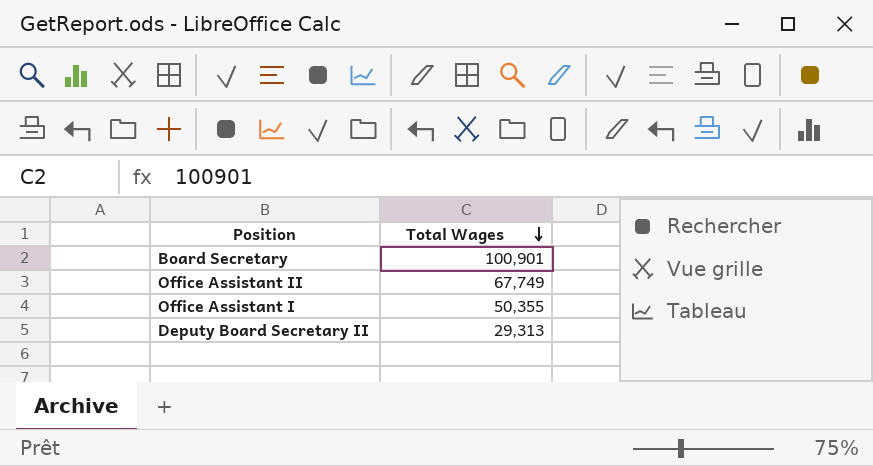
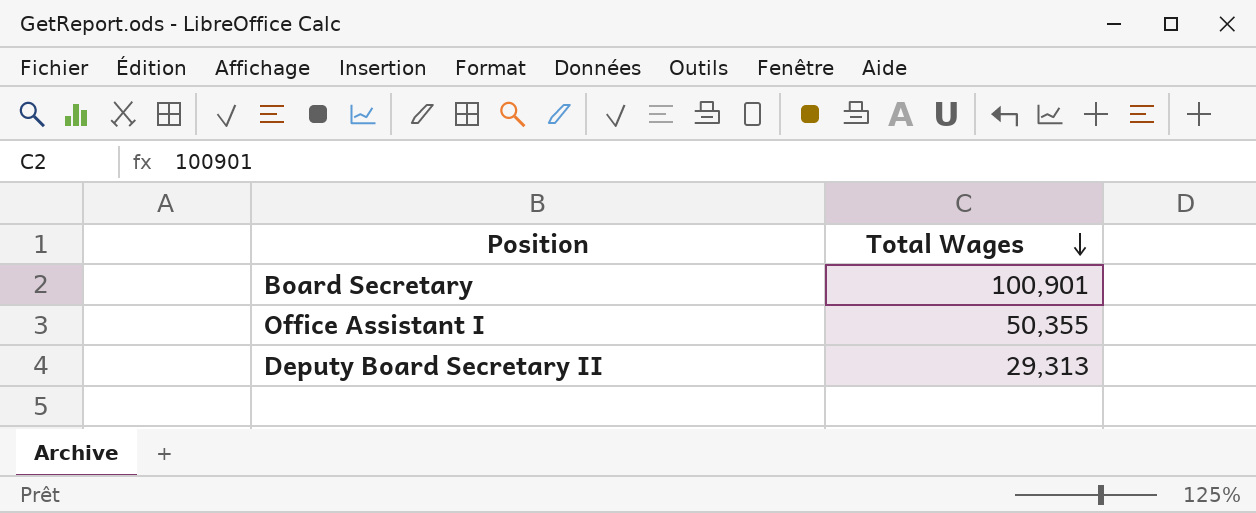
row Office Assistant II: 67,749 -> none

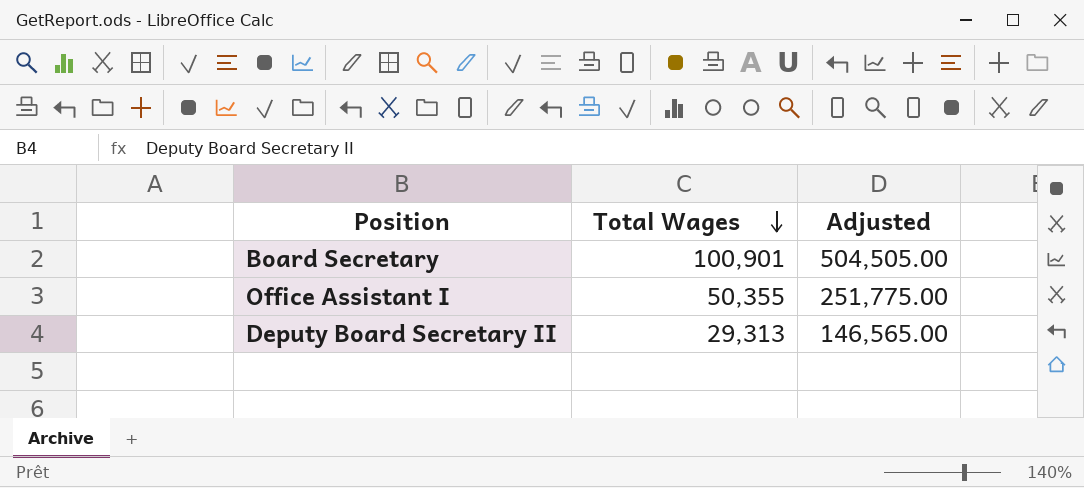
column Adjusted | formula: none -> [Total Wages] * 5

